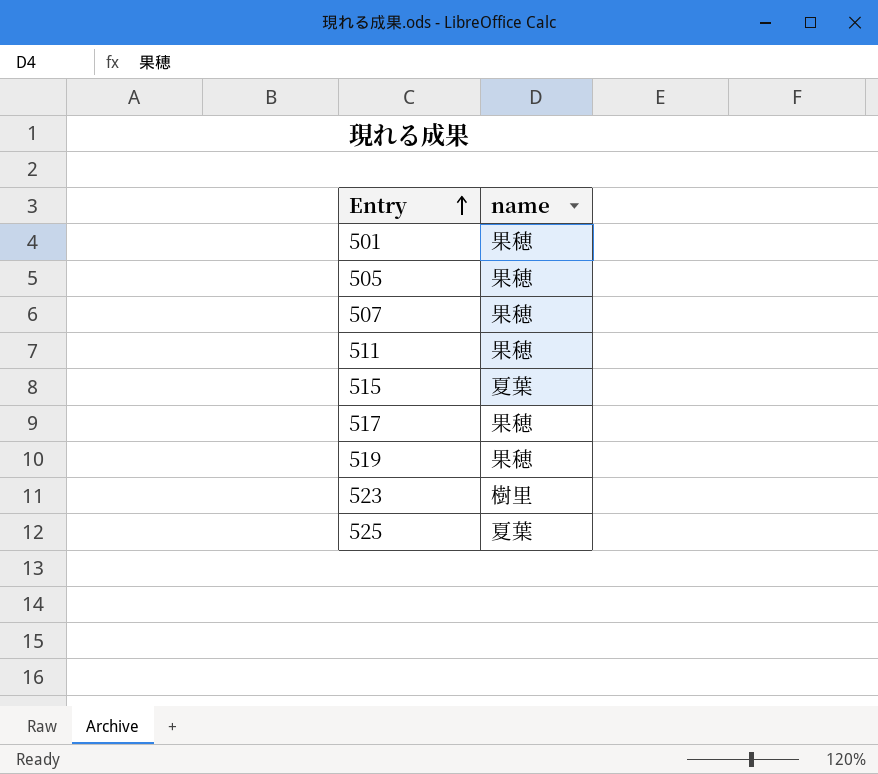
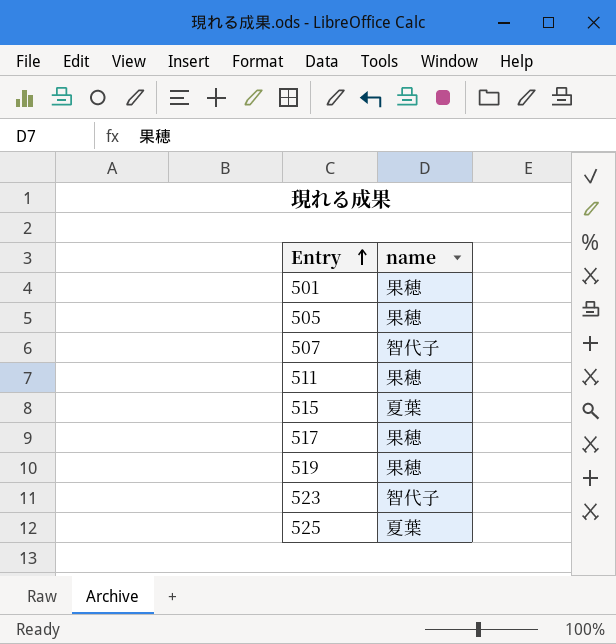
507 | name: 果穂 -> 智代子
523 | name: 樹里 -> 智代子

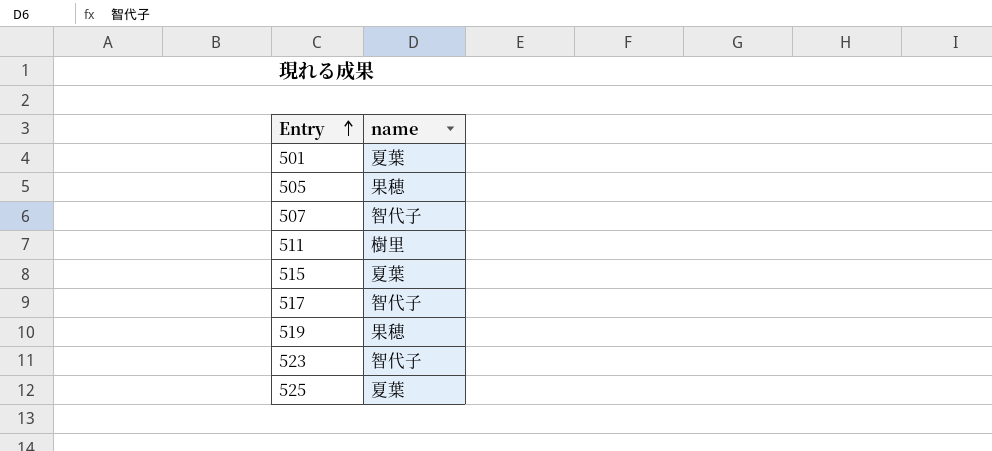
501 | name: 果穂 -> 夏葉
511 | name: 果穂 -> 樹里
517 | name: 果穂 -> 智代子

